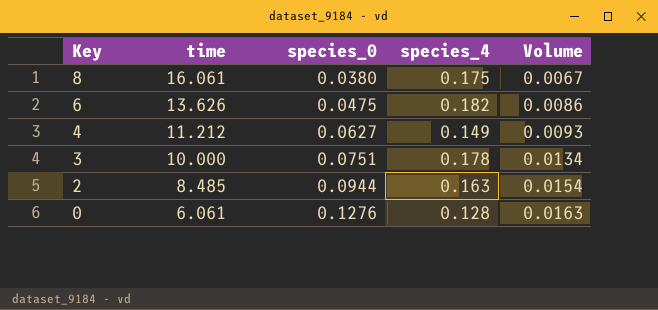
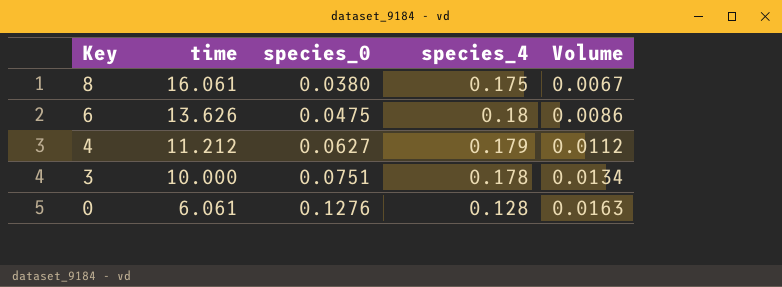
row 2: 8.485 | 0.0944 | 0.163 | 0.0154 -> none
6 | species_4: 0.182 -> 0.18
4 | species_4: 0.149 -> 0.179
4 | Volume: 0.0093 -> 0.0112

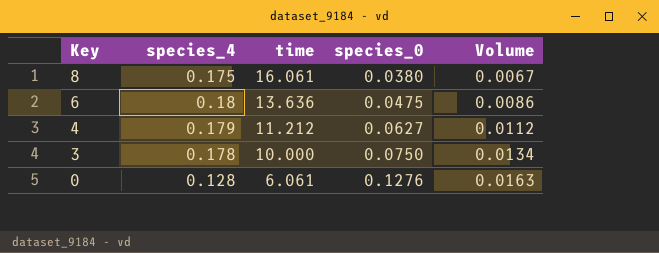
column species_4 | position: 4 -> 2
6 | time: 13.626 -> 13.636
3 | species_0: 0.0751 -> 0.0750

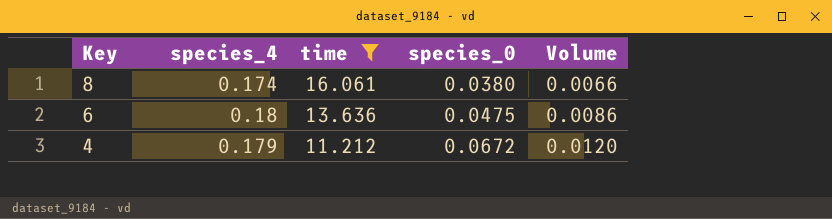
filter: none -> time >= 11.212
8 | species_4: 0.175 -> 0.174
8 | Volume: 0.0067 -> 0.0066
4 | species_0: 0.0627 -> 0.0672
4 | Volume: 0.0112 -> 0.0120

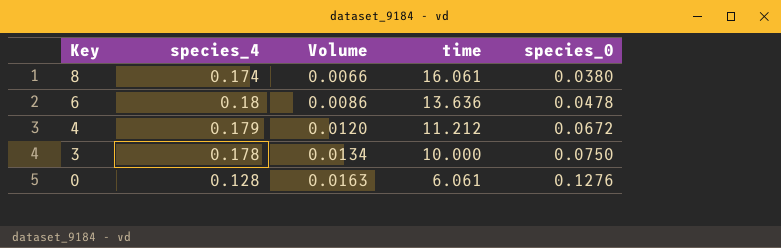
filter: time >= 11.212 -> none
column Volume | position: 5 -> 3
6 | species_0: 0.0475 -> 0.0478

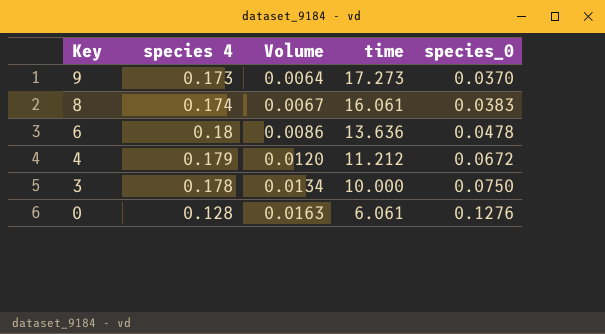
column name: species_4 -> species 4
row 9: none -> 0.173 | 0.0064 | 17.273 | 0.0370
8 | Volume: 0.0066 -> 0.0067
8 | species_0: 0.0380 -> 0.0383

